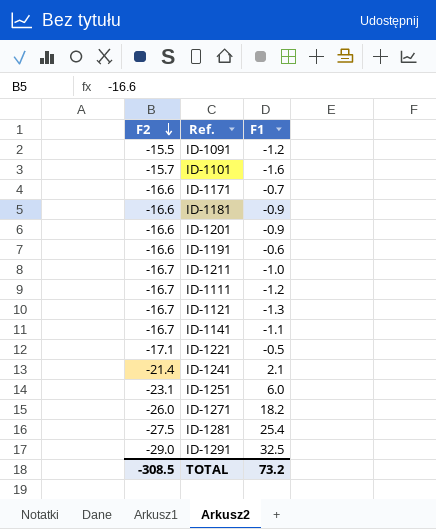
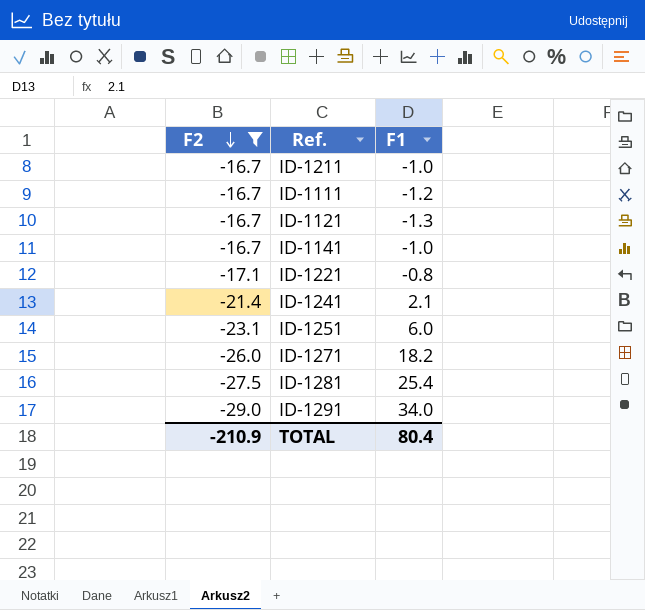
filter: none -> F2 <= -16.7
ID-1141 | F1: -1.1 -> -1.0
ID-1221 | F1: -0.5 -> -0.8
ID-1291 | F1: 32.5 -> 34.0
TOTAL | F2: -308.5 -> -210.9
TOTAL | F1: 73.2 -> 80.4

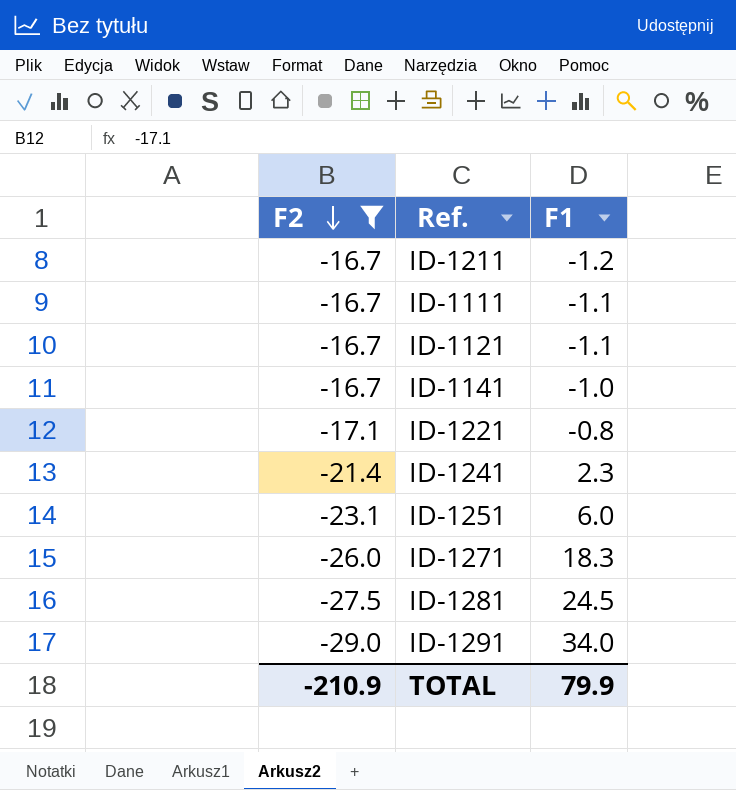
ID-1211 | F1: -1.0 -> -1.2
ID-1111 | F1: -1.2 -> -1.1
ID-1121 | F1: -1.3 -> -1.1
ID-1241 | F1: 2.1 -> 2.3
ID-1271 | F1: 18.2 -> 18.3
ID-1281 | F1: 25.4 -> 24.5
TOTAL | F1: 80.4 -> 79.9

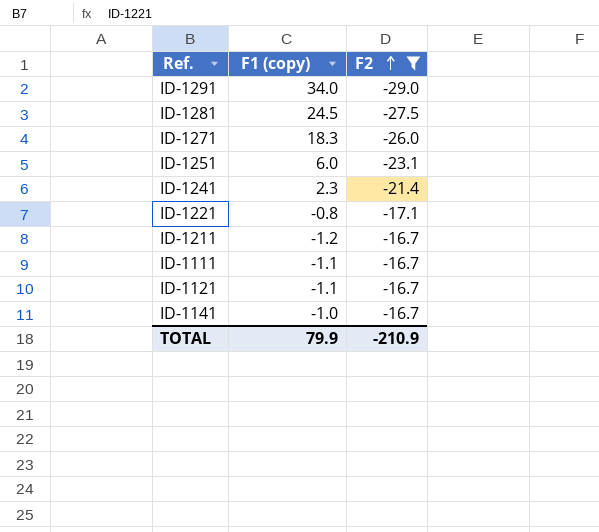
row order: F2 descending -> F2 ascending
column name: F1 -> F1 (copy)
column F2 | position: 1 -> 3

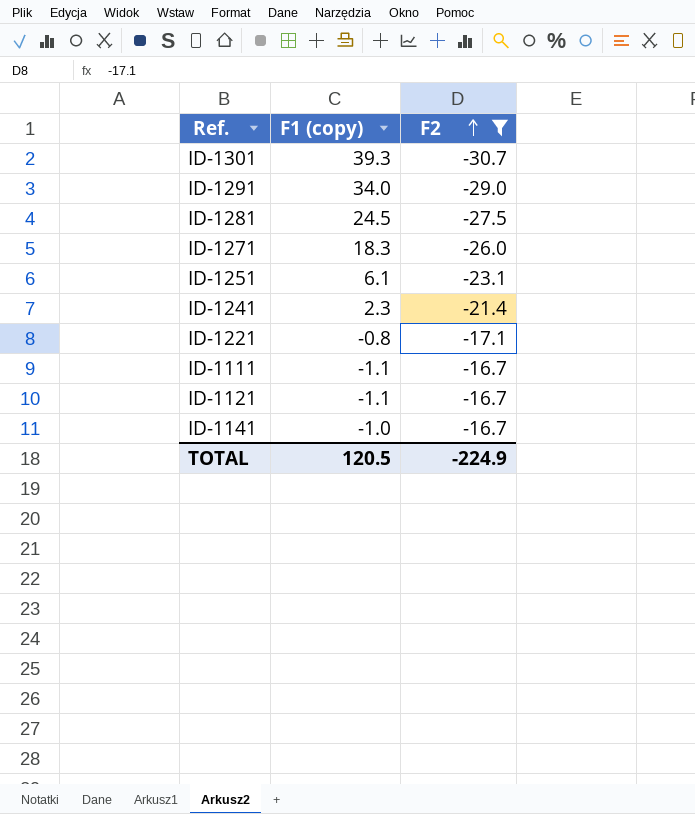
row ID-1211: -1.2 | -16.7 -> none
row ID-1301: none -> 39.3 | -30.7
ID-1251 | F1 (copy): 6.0 -> 6.1
TOTAL | F1 (copy): 79.9 -> 120.5
TOTAL | F2: -210.9 -> -224.9

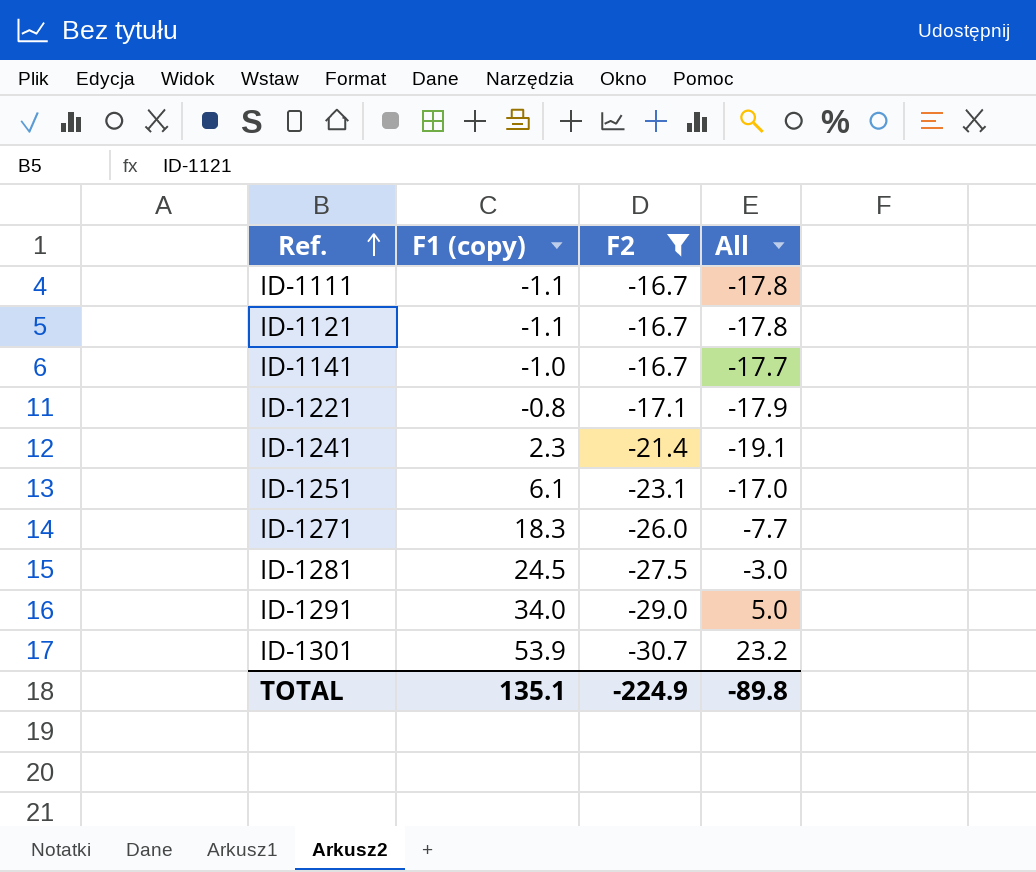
row order: F2 ascending -> Ref. ascending
column All | formula: none -> [F1 (copy)] + [F2]
ID-1301 | F1 (copy): 39.3 -> 53.9
TOTAL | F1 (copy): 120.5 -> 135.1

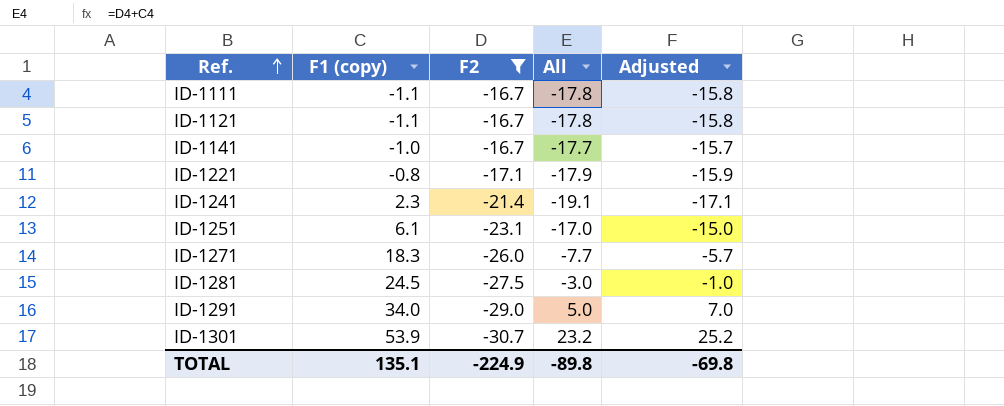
column Adjusted | formula: none -> [All] + 2

